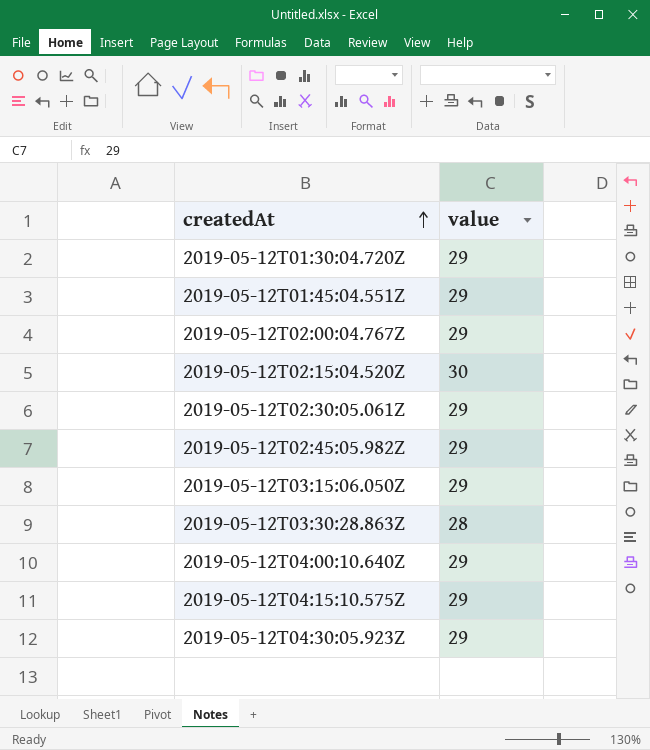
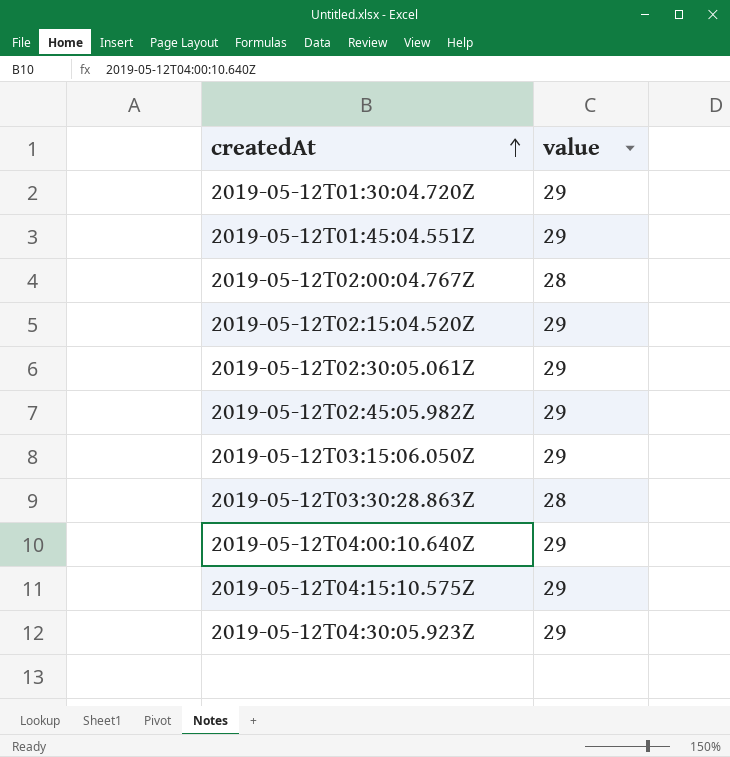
2019-05-12T02:00:04.767Z | value: 29 -> 28
2019-05-12T02:15:04.520Z | value: 30 -> 29

